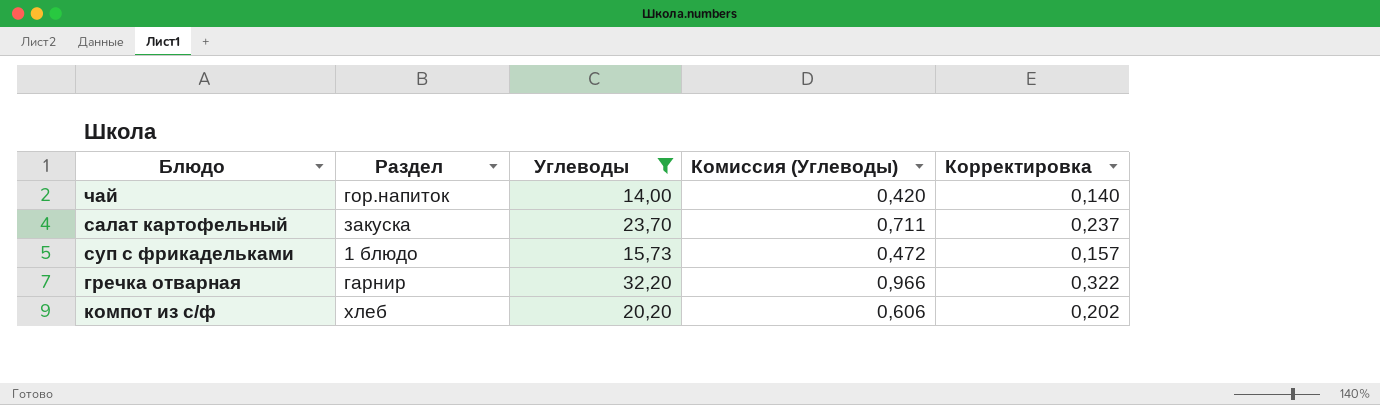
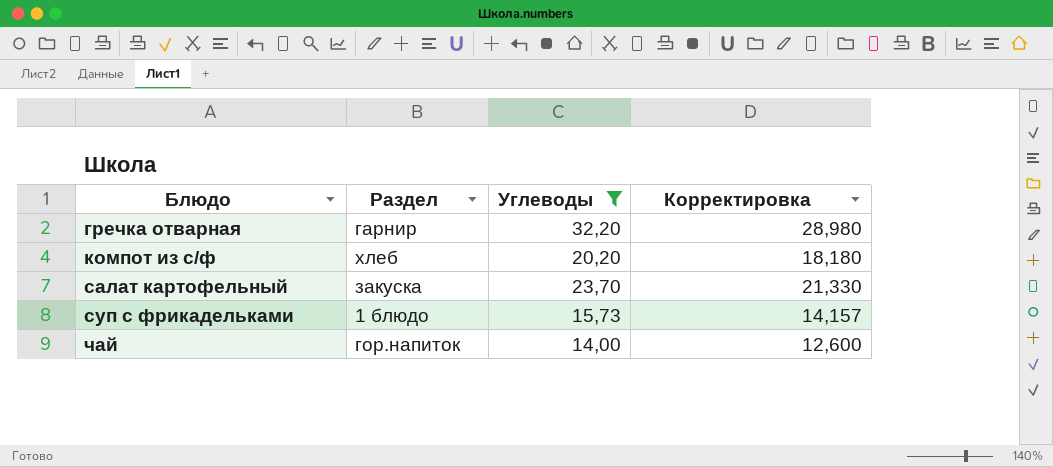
row order: none -> Блюдо ascending
column Комиссия (Углеводы) | formula: [Углеводы] * 0,03 -> none
column Корректировка | formula: [Углеводы] * 0,01 -> [Углеводы] * 0,9

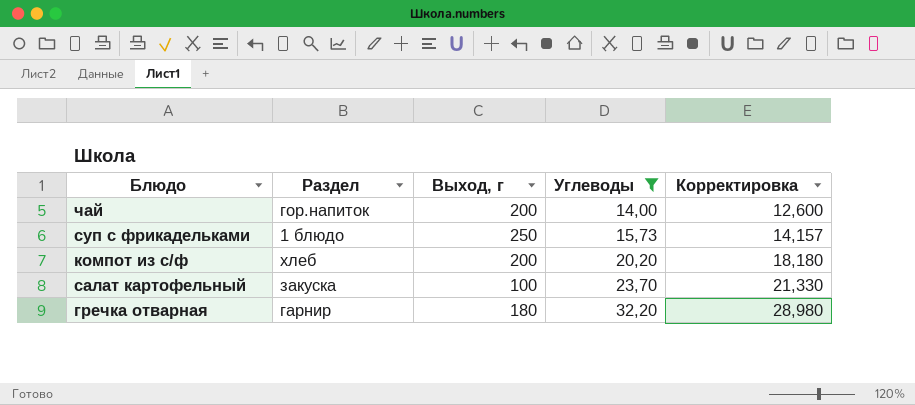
row order: Блюдо ascending -> Углеводы ascending
column Выход, г | position: none -> 3

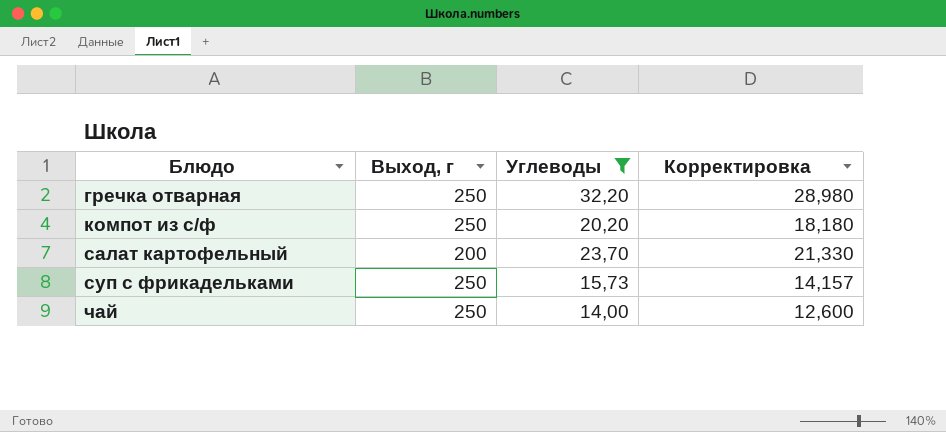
row order: Углеводы ascending -> Блюдо ascending
column Раздел | position: 2 -> none
гречка отварная | Выход, г: 180 -> 250
компот из с/ф | Выход, г: 200 -> 250
салат картофельный | Выход, г: 100 -> 200
чай | Выход, г: 200 -> 250

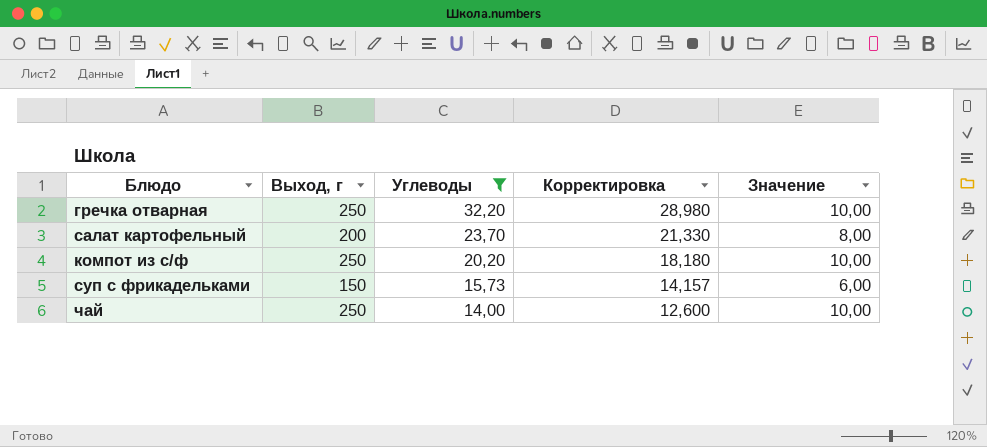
row order: Блюдо ascending -> Углеводы descending
column Значение | formula: none -> [Выход, г] * 0,04
суп с фрикадельками | Выход, г: 250 -> 150

